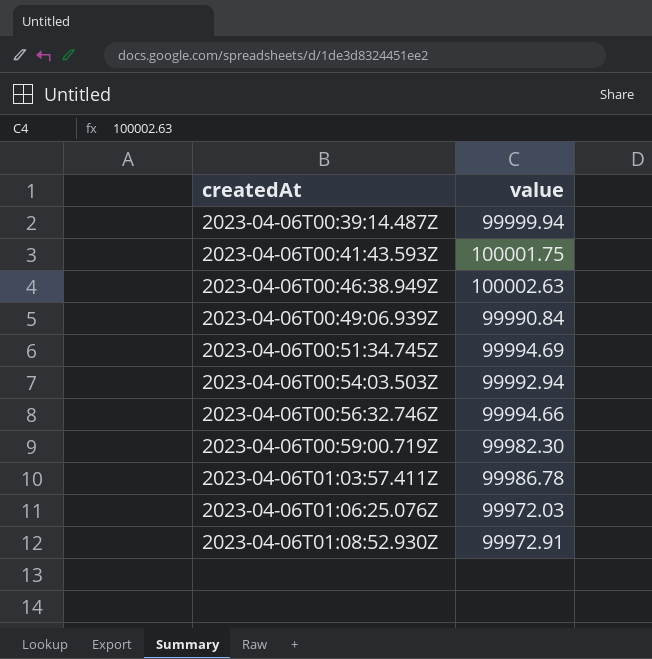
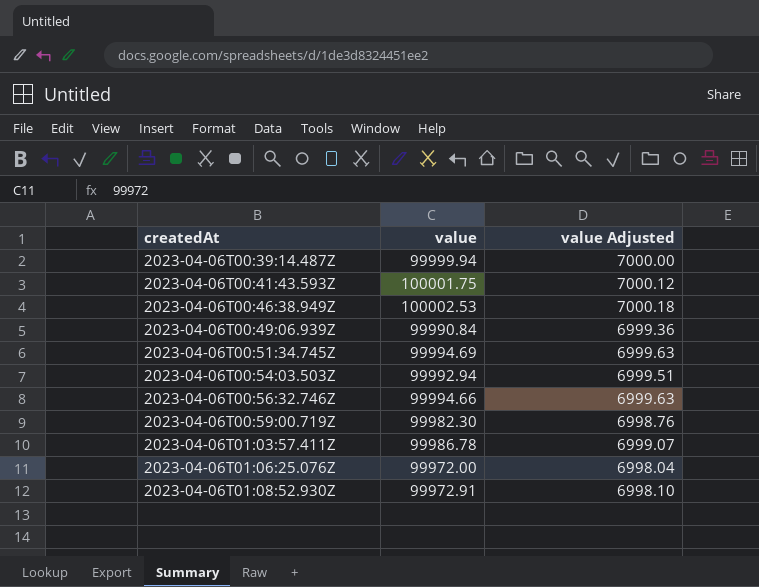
column value Adjusted | formula: none -> [value] * 0.07
2023-04-06T00:46:38.949Z | value: 100002.63 -> 100002.53
2023-04-06T01:06:25.076Z | value: 99972.03 -> 99972.00

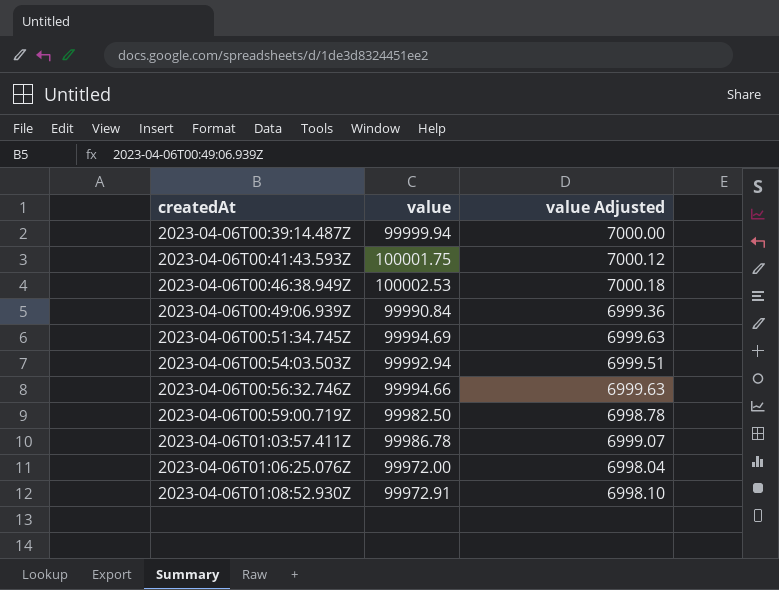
2023-04-06T00:59:00.719Z | value: 99982.30 -> 99982.50
2023-04-06T00:59:00.719Z | value Adjusted: 6998.76 -> 6998.78

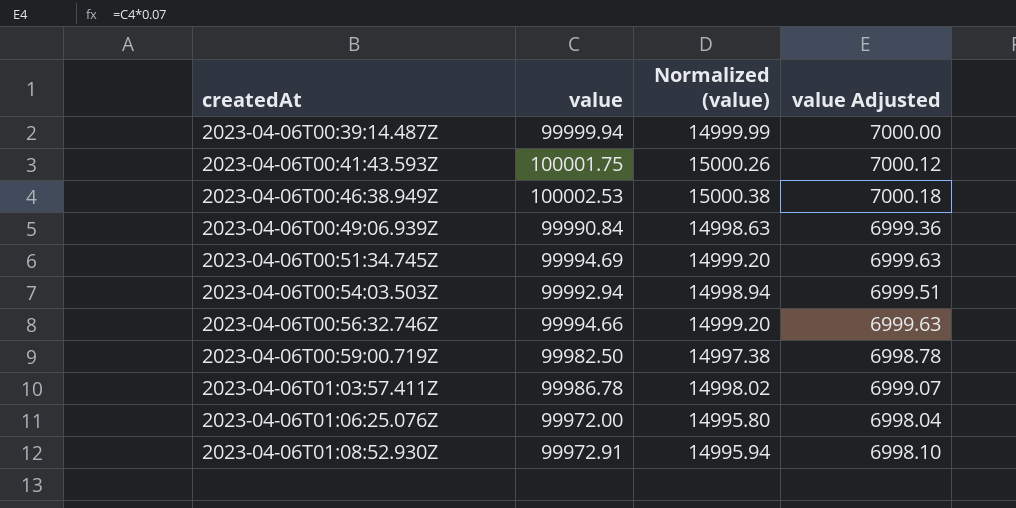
column Normalized (value) | formula: none -> [value] * 0.15

